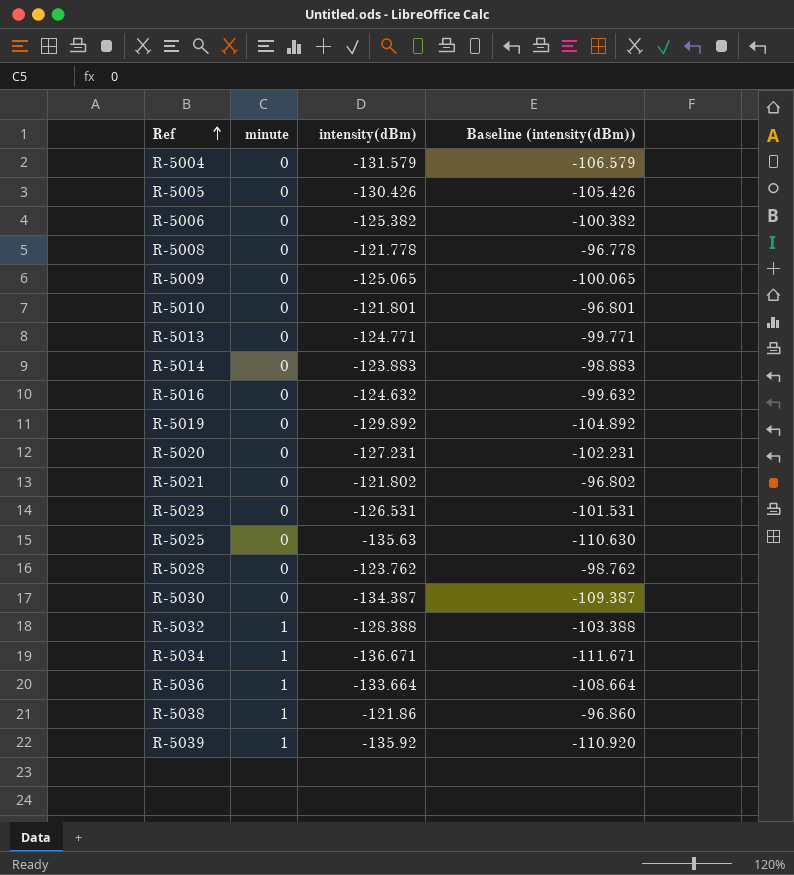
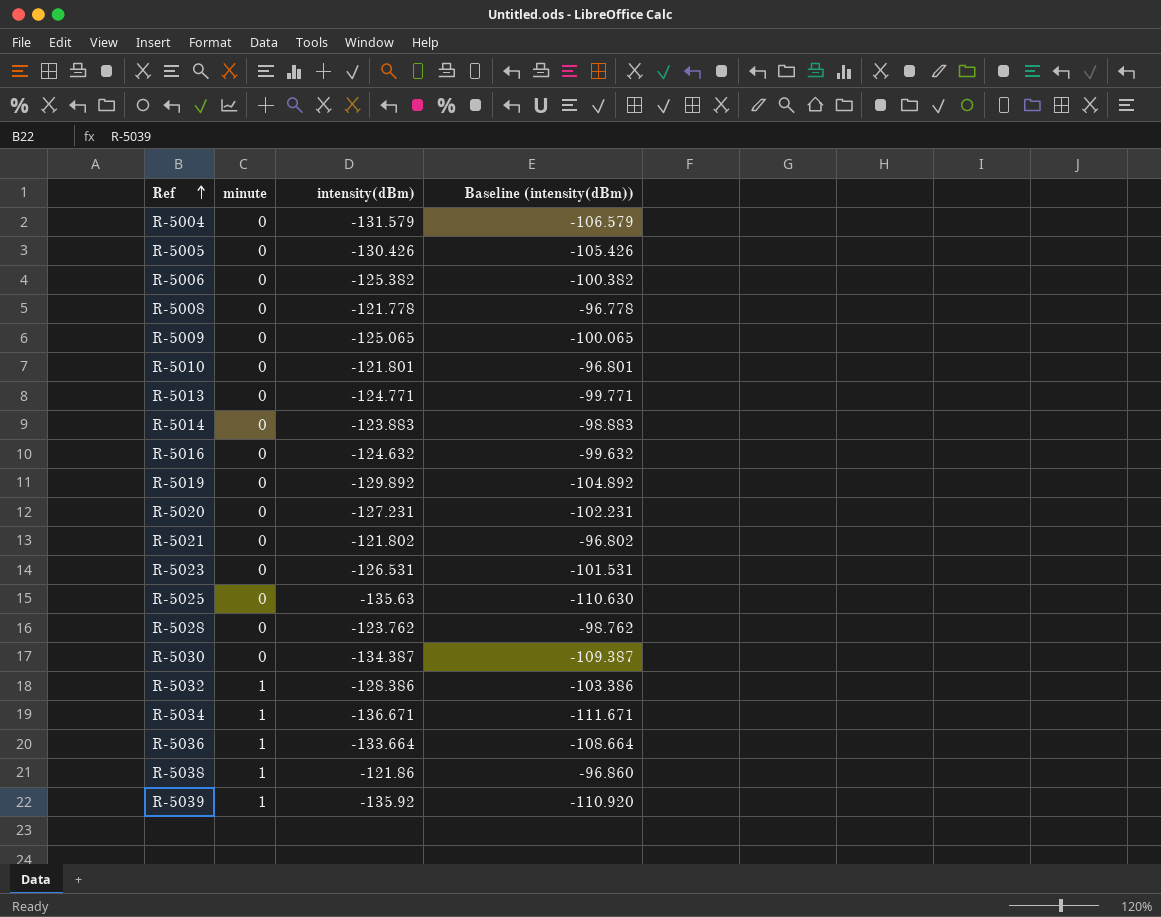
R-5032 | intensity(dBm): -128.388 -> -128.386
R-5032 | Baseline (intensity(dBm)): -103.388 -> -103.386

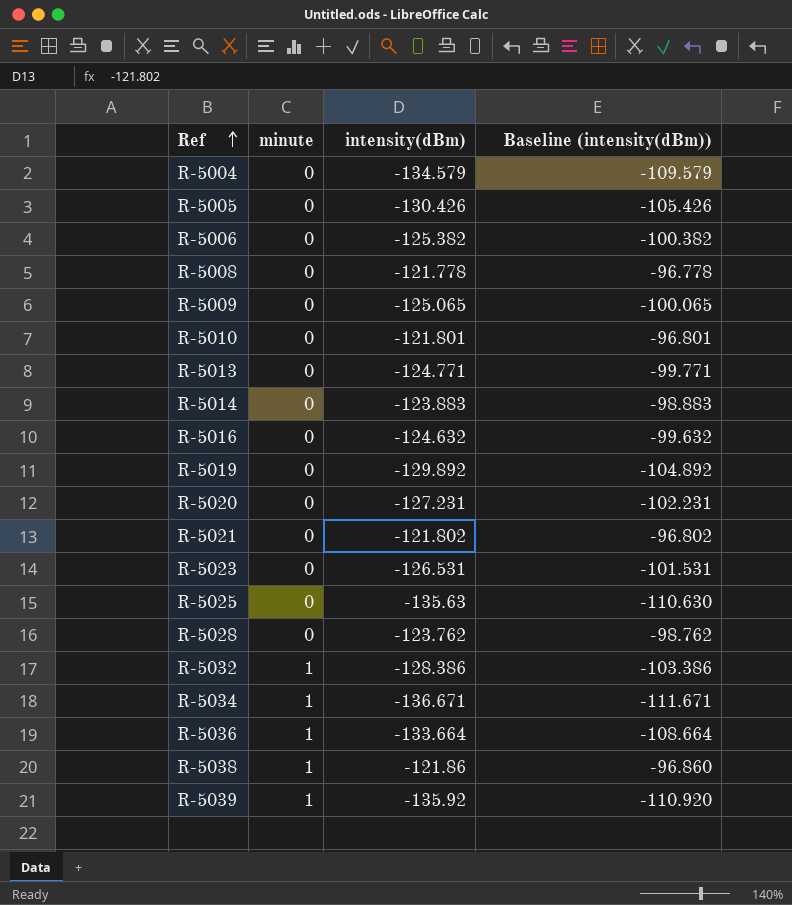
row R-5030: 0 | -134.387 | -109.387 -> none
R-5004 | intensity(dBm): -131.579 -> -134.579
R-5004 | Baseline (intensity(dBm)): -106.579 -> -109.579

